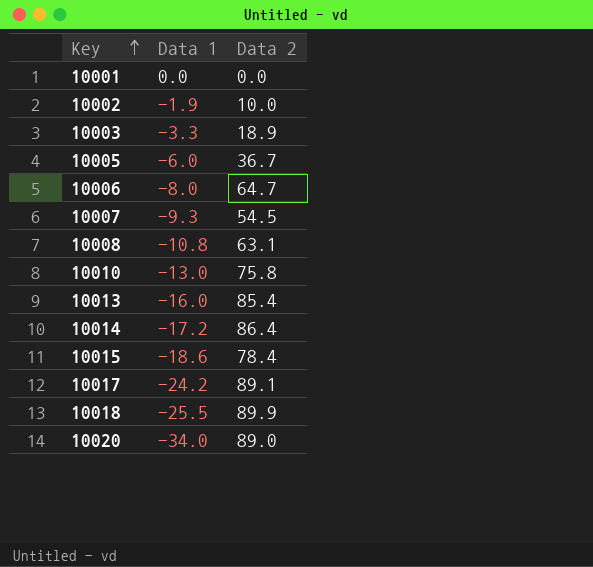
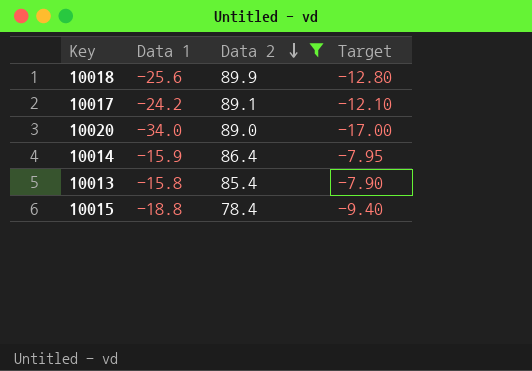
filter: none -> Data 2 >= 78.4
row order: Key ascending -> Data 2 descending
column Target | formula: none -> [Data 1] * 0.5
10018 | Data 1: -25.5 -> -25.6
10014 | Data 1: -17.2 -> -15.9
10013 | Data 1: -16.0 -> -15.8
10015 | Data 1: -18.6 -> -18.8

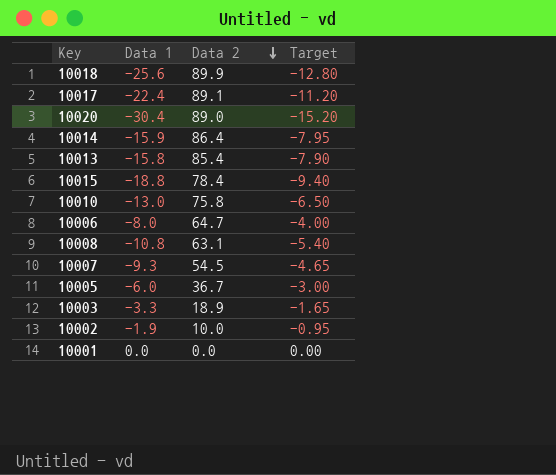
filter: Data 2 >= 78.4 -> none
10017 | Data 1: -24.2 -> -22.4
10017 | Target: -12.10 -> -11.20
10020 | Data 1: -34.0 -> -30.4
10020 | Target: -17.00 -> -15.20

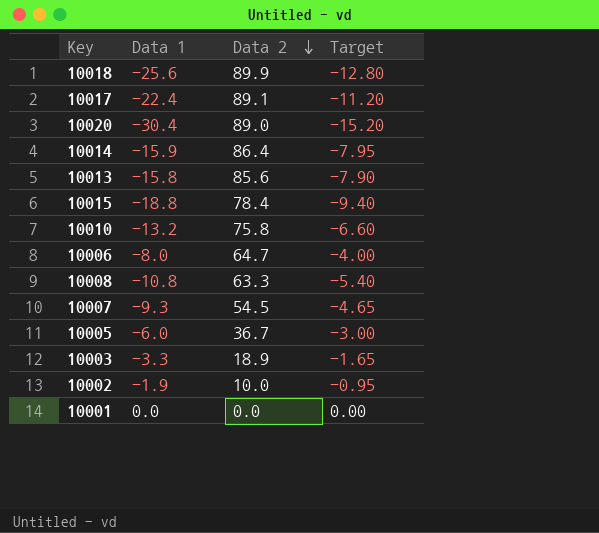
10013 | Data 2: 85.4 -> 85.6
10010 | Data 1: -13.0 -> -13.2
10010 | Target: -6.50 -> -6.60
10008 | Data 2: 63.1 -> 63.3

